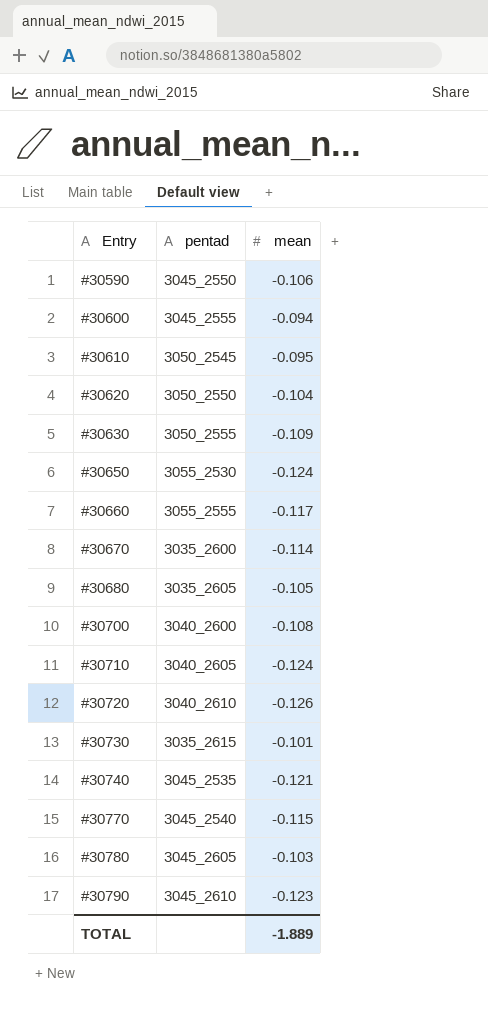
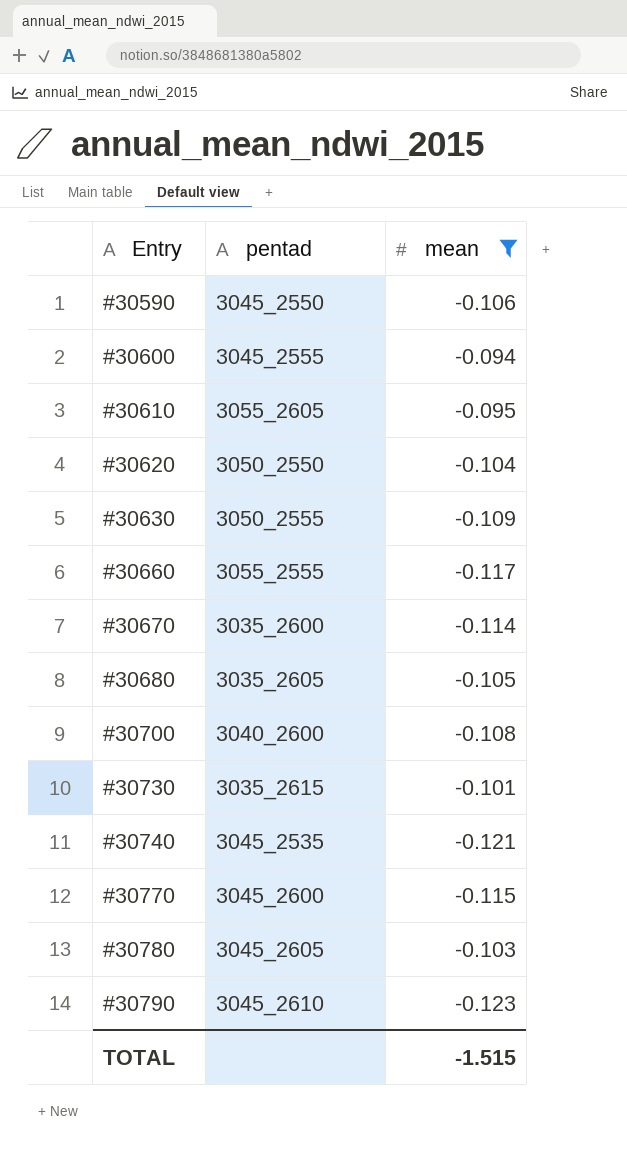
filter: none -> mean >= -0.123
#30610 | pentad: 3050_2545 -> 3055_2605
#30770 | pentad: 3045_2540 -> 3045_2600
TOTAL | mean: -1.889 -> -1.515

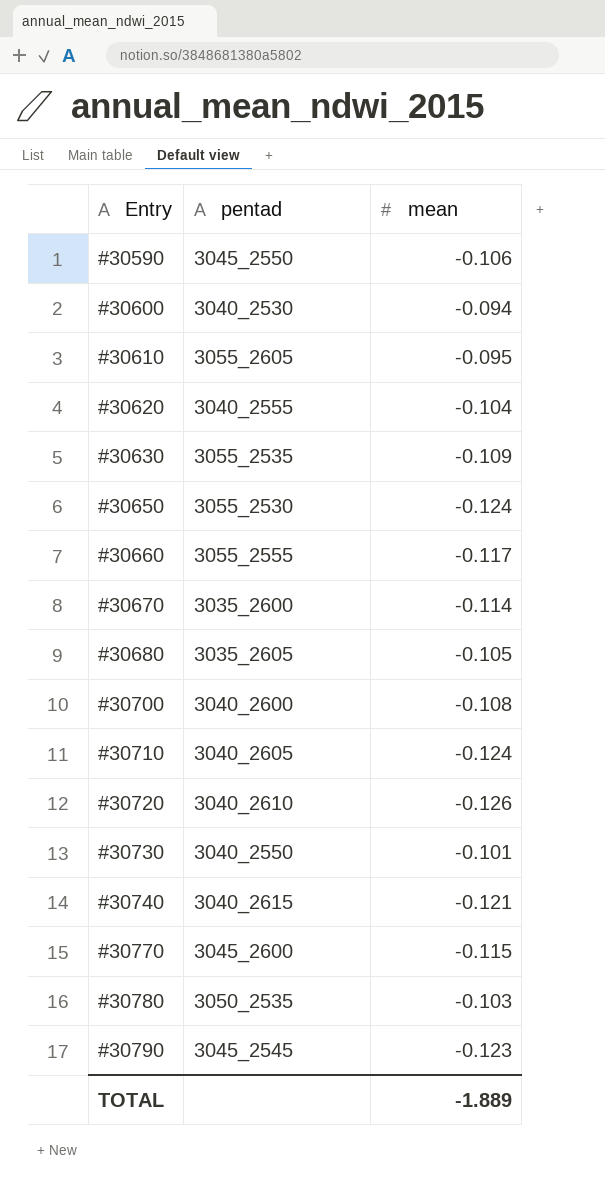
filter: mean >= -0.123 -> none
#30600 | pentad: 3045_2555 -> 3040_2530
#30620 | pentad: 3050_2550 -> 3040_2555
#30630 | pentad: 3050_2555 -> 3055_2535
#30730 | pentad: 3035_2615 -> 3040_2550
#30740 | pentad: 3045_2535 -> 3040_2615
#30780 | pentad: 3045_2605 -> 3050_2535
#30790 | pentad: 3045_2610 -> 3045_2545
TOTAL | mean: -1.515 -> -1.889

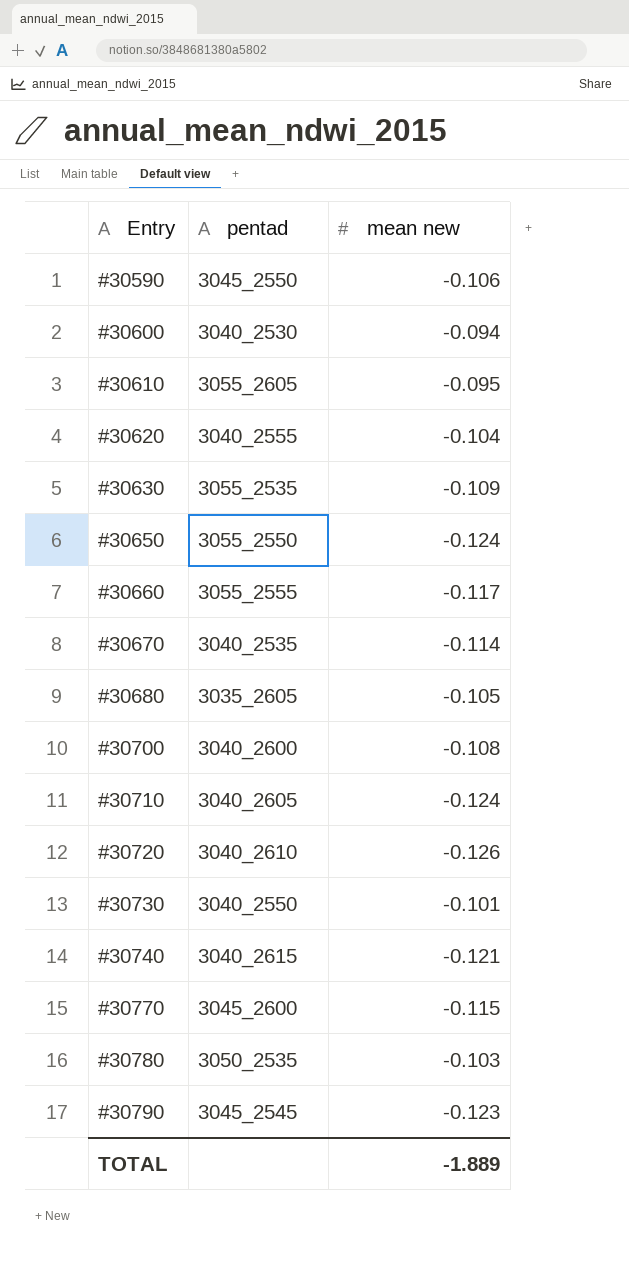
column name: mean -> mean new
#30650 | pentad: 3055_2530 -> 3055_2550
#30670 | pentad: 3035_2600 -> 3040_2535

